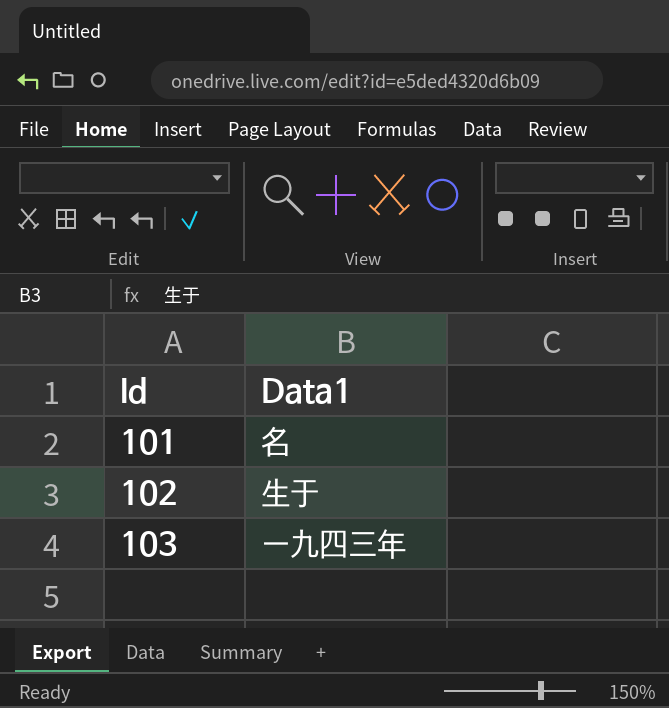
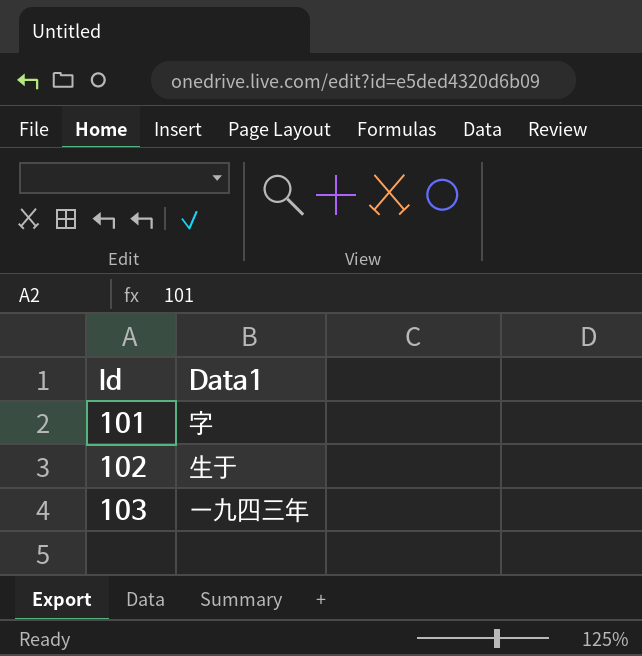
101 | Data1: 名 -> 字

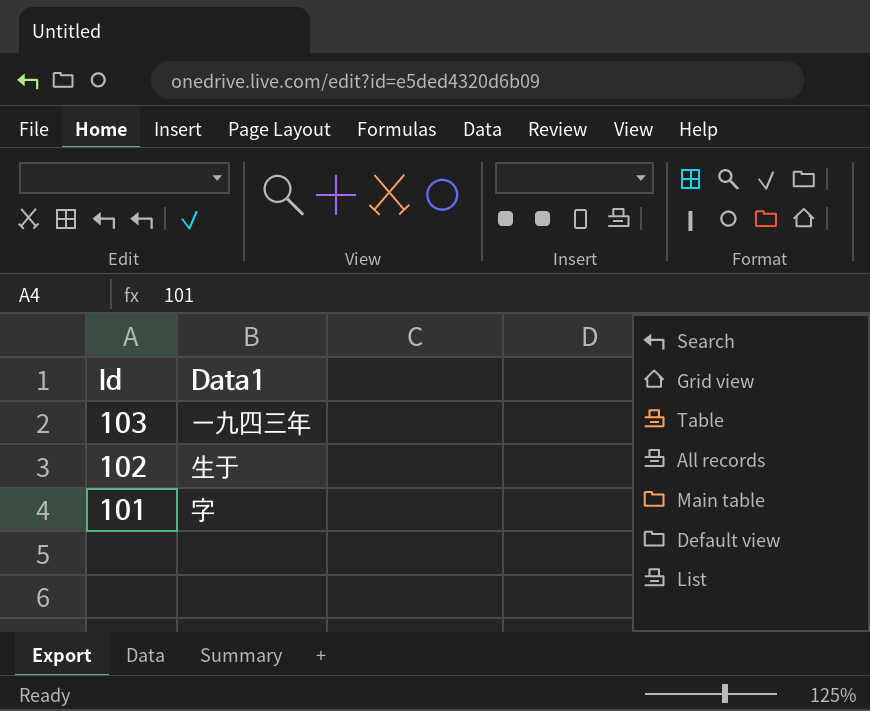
row order: Id ascending -> Id descending

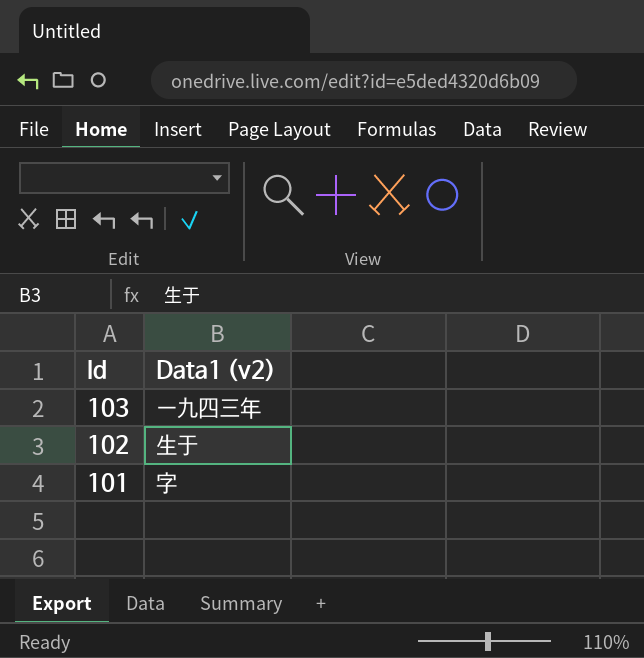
column name: Data1 -> Data1 (v2)

